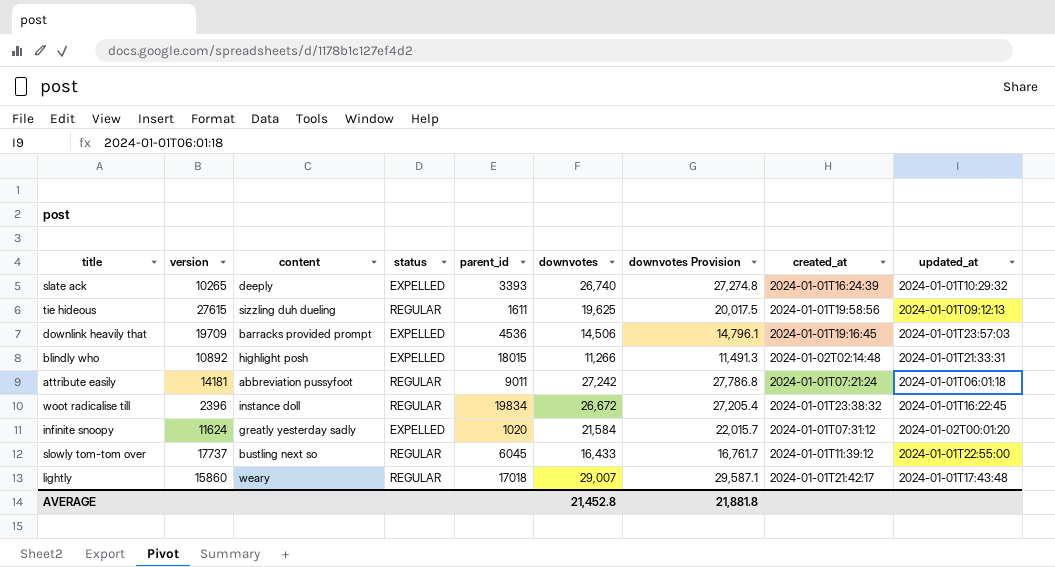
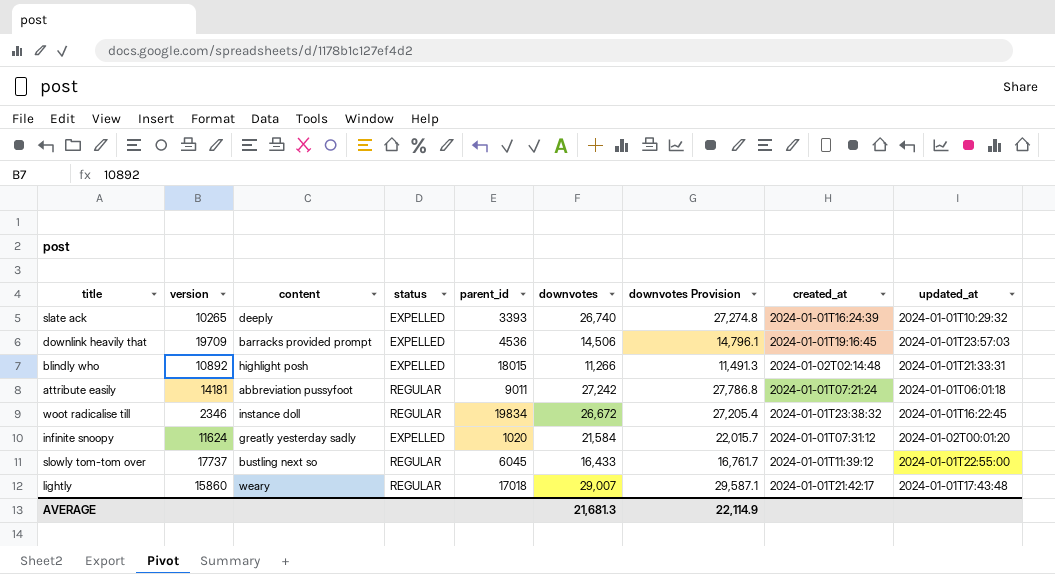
row tie hideous: 27615 | sizzling duh dueling | REGULAR | 1611 | 19,625 | 20,017.5 | 2024-01-01T19:58:56 | 2024-01-01T09:12:13 -> none
woot radicalise till | version: 2396 -> 2346
AVERAGE | downvotes: 21,452.8 -> 21,681.3
AVERAGE | downvotes Provision: 21,881.8 -> 22,114.9

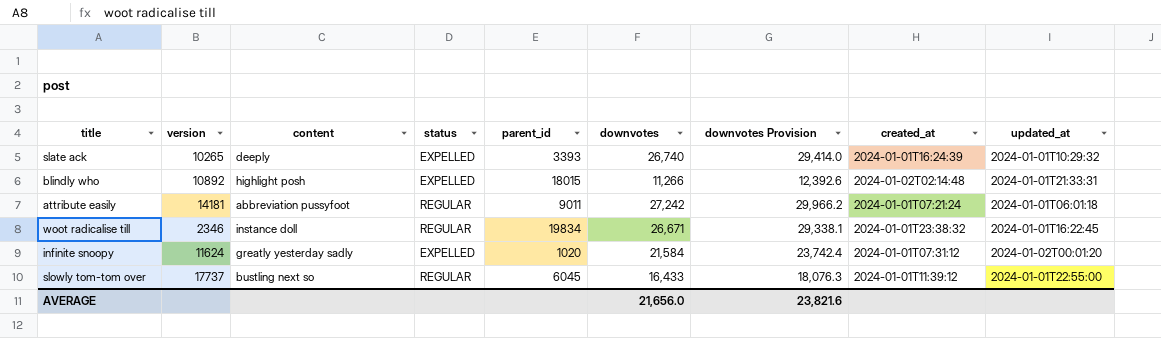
column downvotes Provision | formula: [downvotes] * 1.02 -> [downvotes] * 1.1
row downlink heavily that: 19709 | barracks provided prompt | EXPELLED | 4536 | 14,506 | 14,796.1 | 2024-01-01T19:16:45 | 2024-01-01T23:57:03 -> none
row lightly: 15860 | weary | REGULAR | 17018 | 29,007 | 29,587.1 | 2024-01-01T21:42:17 | 2024-01-01T17:43:48 -> none
woot radicalise till | downvotes: 26,672 -> 26,671
AVERAGE | downvotes: 21,681.3 -> 21,656.0
AVERAGE | downvotes Provision: 22,114.9 -> 23,821.6

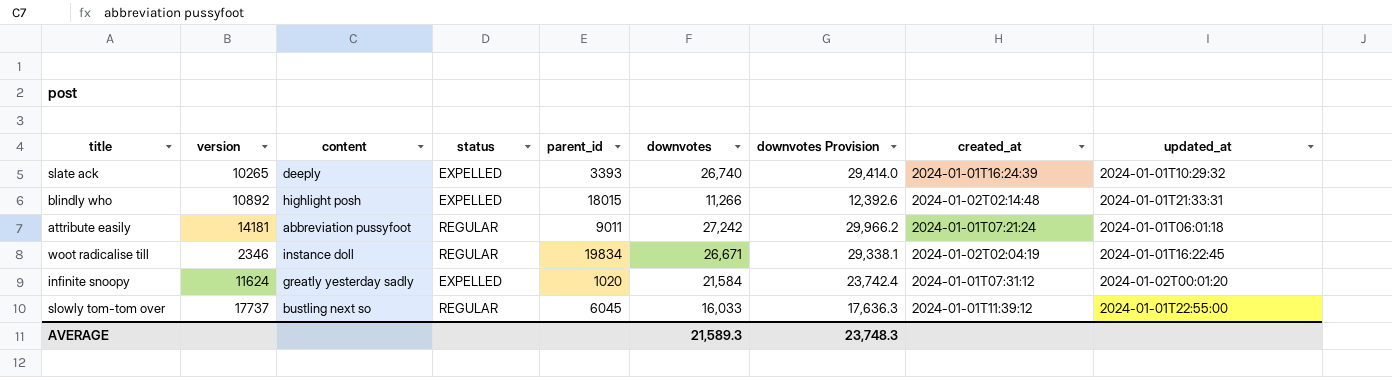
woot radicalise till | created_at: 2024-01-01T23:38:32 -> 2024-01-02T02:04:19
slowly tom-tom over | downvotes: 16,433 -> 16,033
slowly tom-tom over | downvotes Provision: 18,076.3 -> 17,636.3
AVERAGE | downvotes: 21,656.0 -> 21,589.3
AVERAGE | downvotes Provision: 23,821.6 -> 23,748.3

